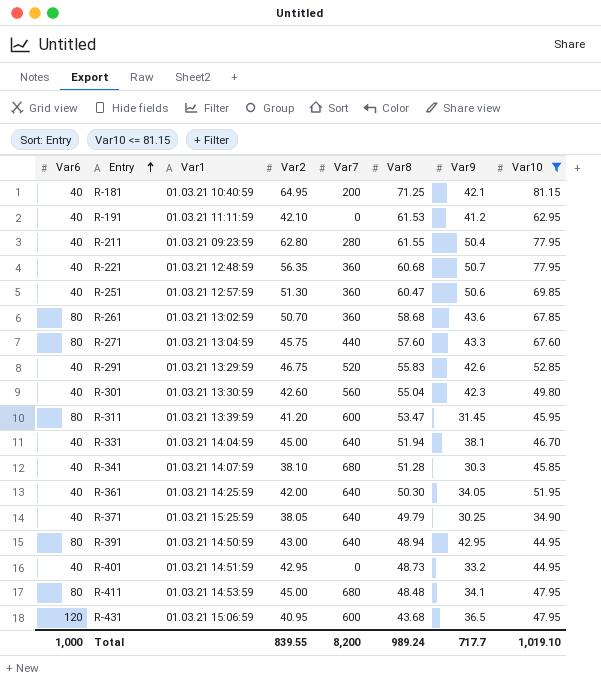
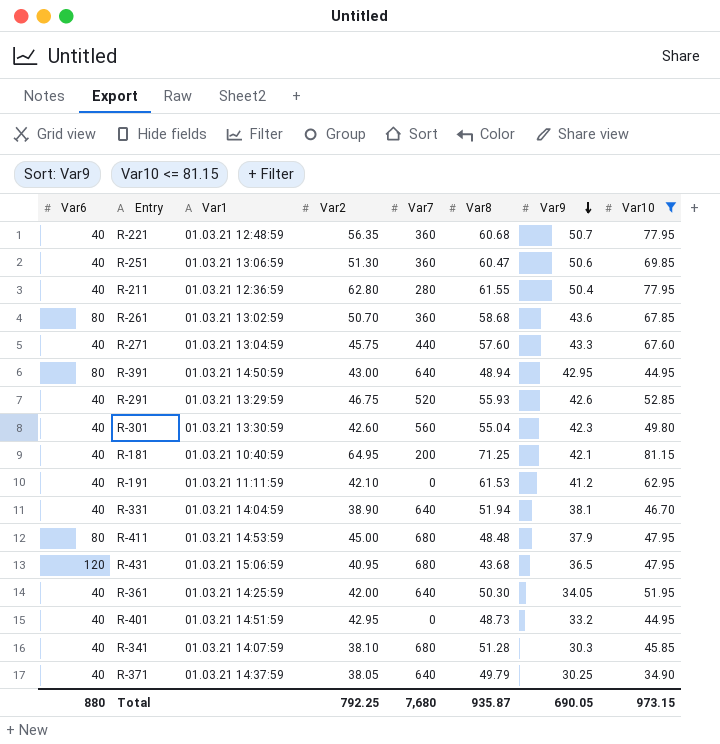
row order: Entry ascending -> Var9 descending
row R-311: 80 | 01.03.21 13:39:59 | 41.20 | 600 | 53.47 | 31.45 | 45.95 -> none
R-251 | Var1: 01.03.21 12:57:59 -> 01.03.21 13:06:59
R-211 | Var1: 01.03.21 09:23:59 -> 01.03.21 12:36:59
R-271 | Var6: 80 -> 40
R-291 | Var8: 55.83 -> 55.93
R-331 | Var2: 45.00 -> 38.90
R-411 | Var9: 34.1 -> 37.9
R-431 | Var7: 600 -> 680
R-371 | Var1: 01.03.21 15:25:59 -> 01.03.21 14:37:59
Total | Var6: 1,000 -> 880
Total | Var2: 839.55 -> 792.25
Total | Var7: 8,200 -> 7,680
Total | Var8: 989.24 -> 935.87
Total | Var9: 717.7 -> 690.05
Total | Var10: 1,019.10 -> 973.15

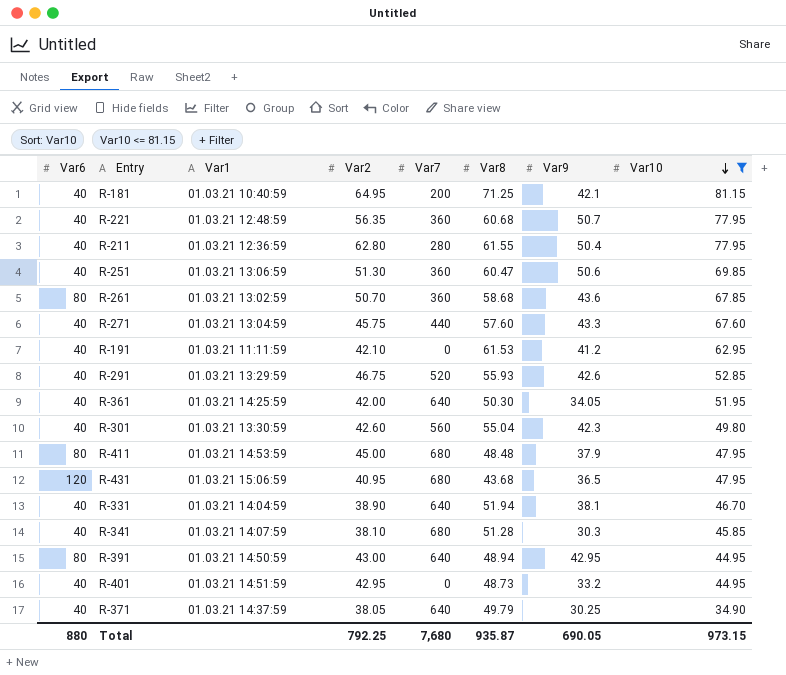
row order: Var9 descending -> Var10 descending

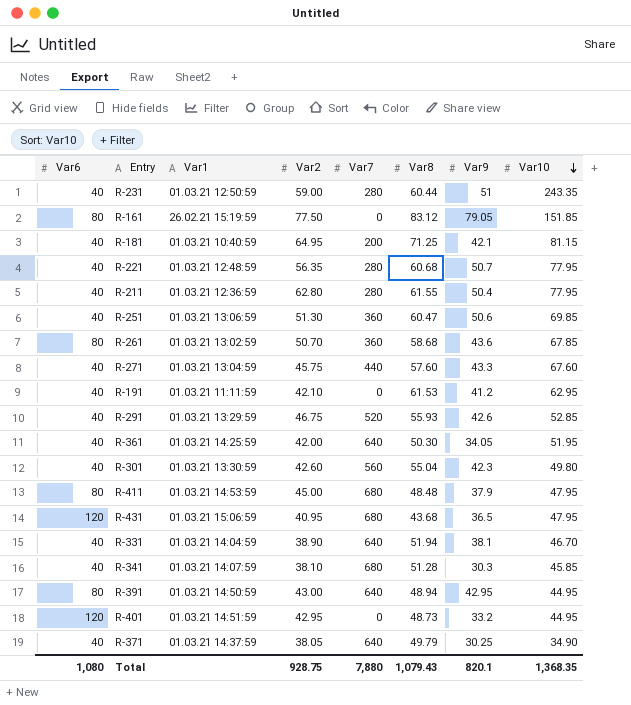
filter: Var10 <= 81.15 -> none
R-221 | Var7: 360 -> 280
R-401 | Var6: 40 -> 120
Total | Var6: 880 -> 1,080
Total | Var2: 792.25 -> 928.75
Total | Var7: 7,680 -> 7,880
Total | Var8: 935.87 -> 1,079.43
Total | Var9: 690.05 -> 820.1
Total | Var10: 973.15 -> 1,368.35

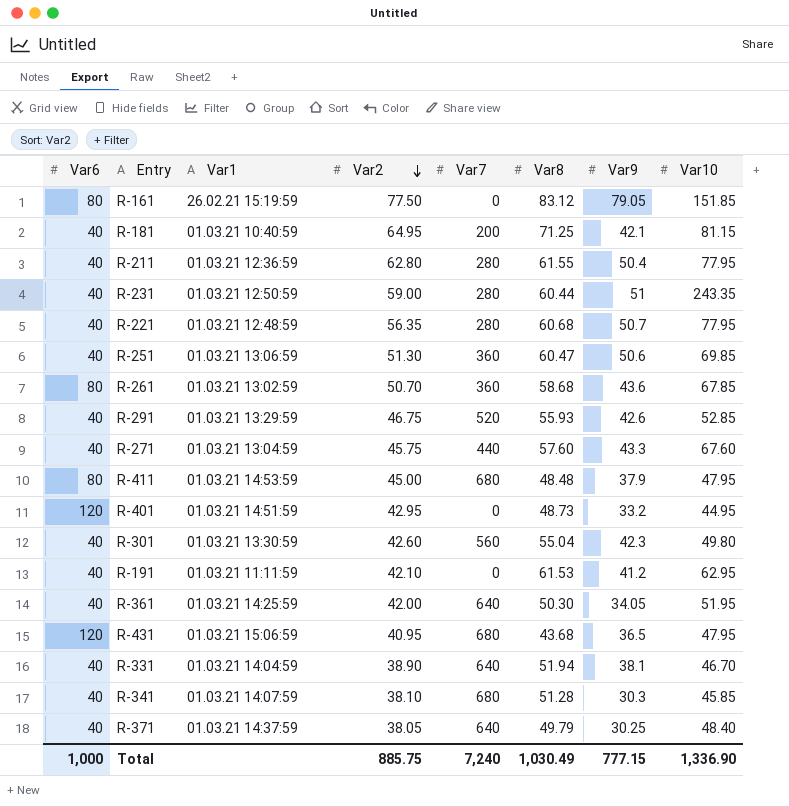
row order: Var10 descending -> Var2 descending
row R-391: 80 | 01.03.21 14:50:59 | 43.00 | 640 | 48.94 | 42.95 | 44.95 -> none
R-371 | Var10: 34.90 -> 48.40
Total | Var6: 1,080 -> 1,000
Total | Var2: 928.75 -> 885.75
Total | Var7: 7,880 -> 7,240
Total | Var8: 1,079.43 -> 1,030.49
Total | Var9: 820.1 -> 777.15
Total | Var10: 1,368.35 -> 1,336.90

